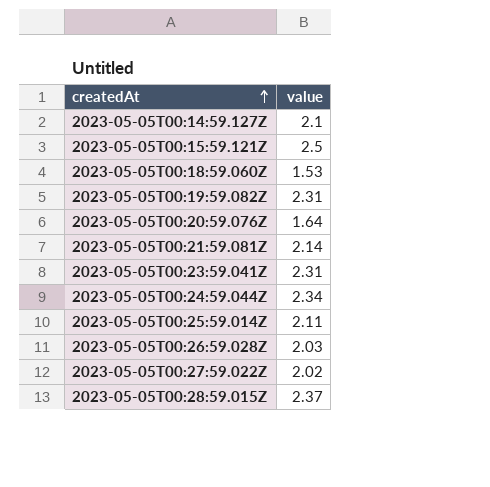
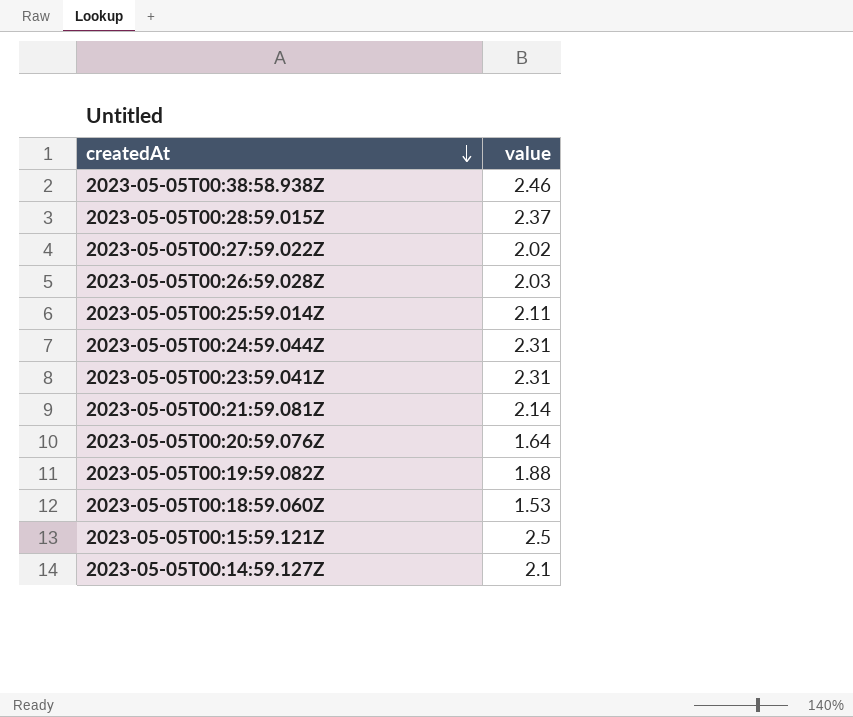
row order: createdAt ascending -> createdAt descending
row 2023-05-05T00:38:58.938Z: none -> 2.46
2023-05-05T00:24:59.044Z | value: 2.34 -> 2.31
2023-05-05T00:19:59.082Z | value: 2.31 -> 1.88

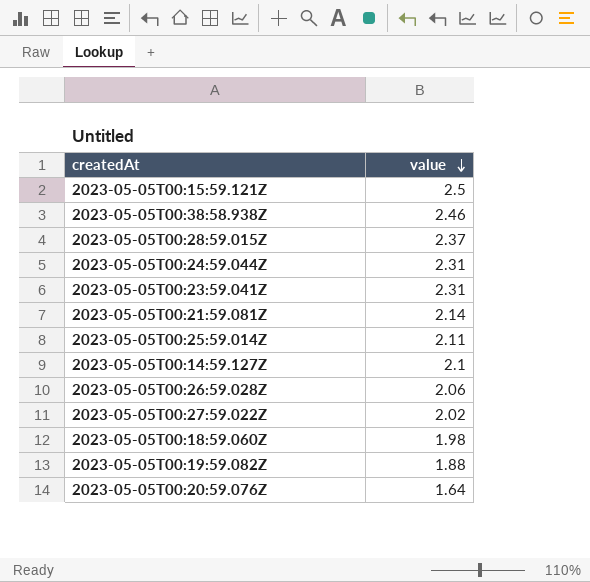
row order: createdAt descending -> value descending
2023-05-05T00:26:59.028Z | value: 2.03 -> 2.06
2023-05-05T00:18:59.060Z | value: 1.53 -> 1.98

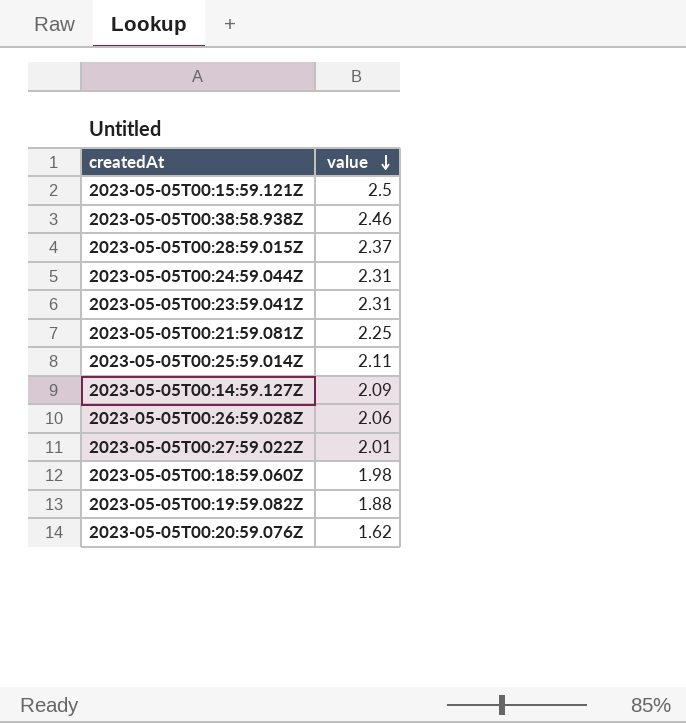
2023-05-05T00:21:59.081Z | value: 2.14 -> 2.25
2023-05-05T00:14:59.127Z | value: 2.1 -> 2.09
2023-05-05T00:27:59.022Z | value: 2.02 -> 2.01
2023-05-05T00:20:59.076Z | value: 1.64 -> 1.62

